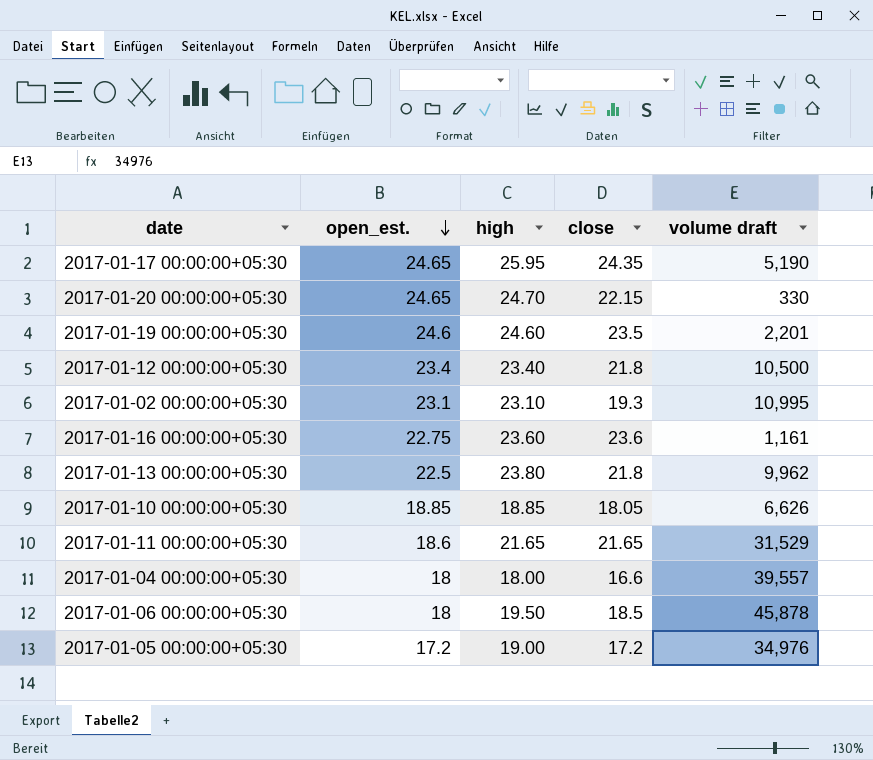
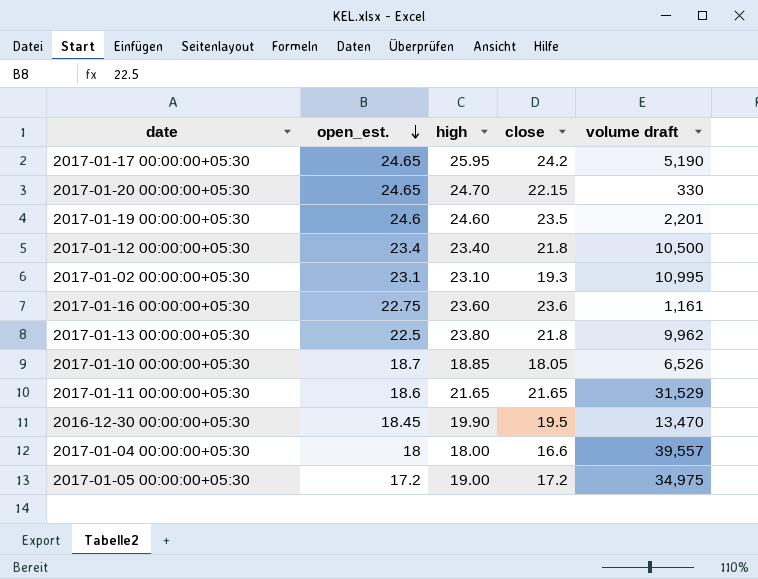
row 2017-01-06 00:00:00+05:30: 18 | 19.50 | 18.5 | 45,878 -> none
2017-01-17 00:00:00+05:30 | close: 24.35 -> 24.2
2017-01-10 00:00:00+05:30 | open_est.: 18.85 -> 18.7
2017-01-10 00:00:00+05:30 | volume draft: 6,626 -> 6,526
row 2016-12-30 00:00:00+05:30: none -> 18.45 | 19.90 | 19.5 | 13,470
2017-01-05 00:00:00+05:30 | volume draft: 34,976 -> 34,975

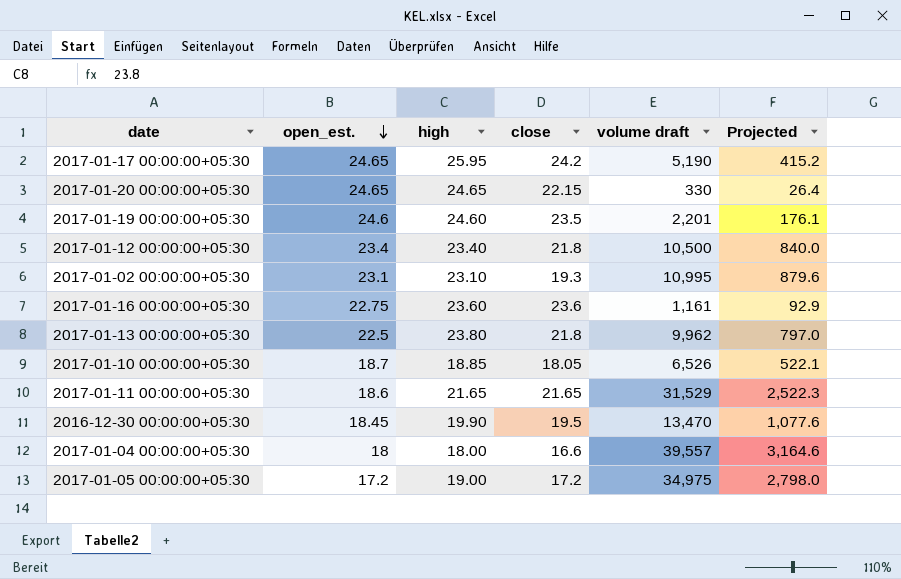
column Projected | formula: none -> [volume draft] * 0.08
2017-01-20 00:00:00+05:30 | high: 24.70 -> 24.65

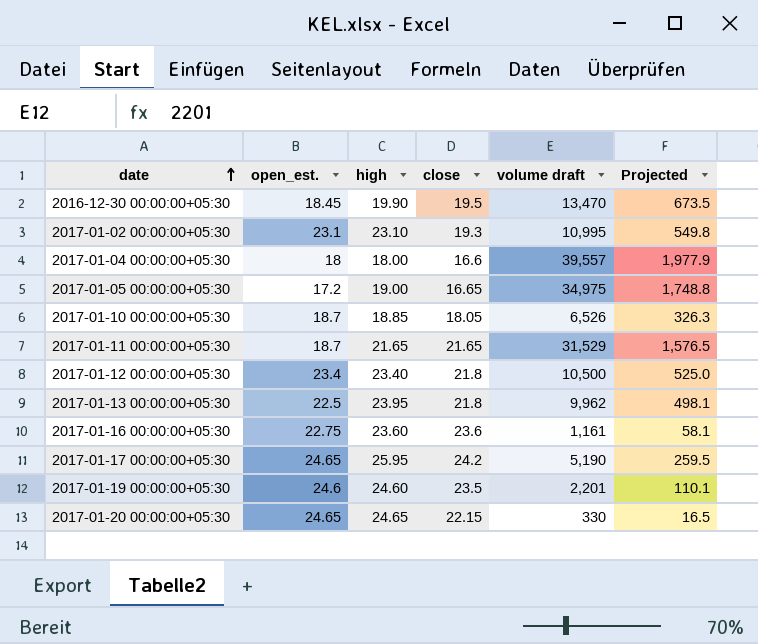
row order: open_est. descending -> date ascending
column Projected | formula: [volume draft] * 0.08 -> [volume draft] * 0.05
2017-01-05 00:00:00+05:30 | close: 17.2 -> 16.65
2017-01-11 00:00:00+05:30 | open_est.: 18.6 -> 18.7
2017-01-13 00:00:00+05:30 | high: 23.80 -> 23.95

